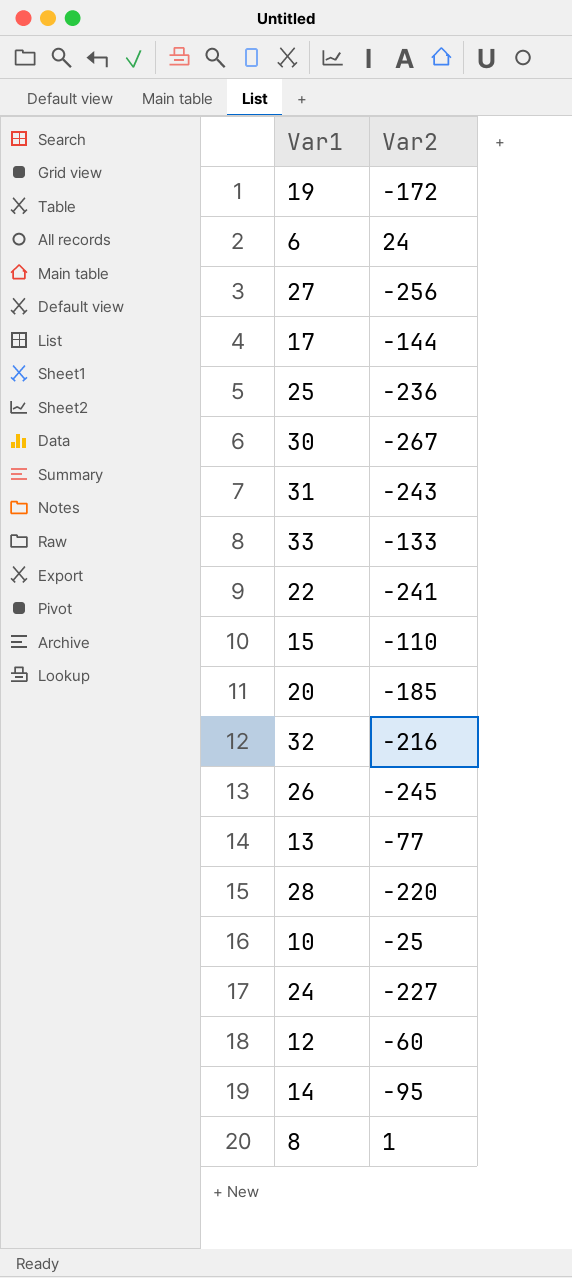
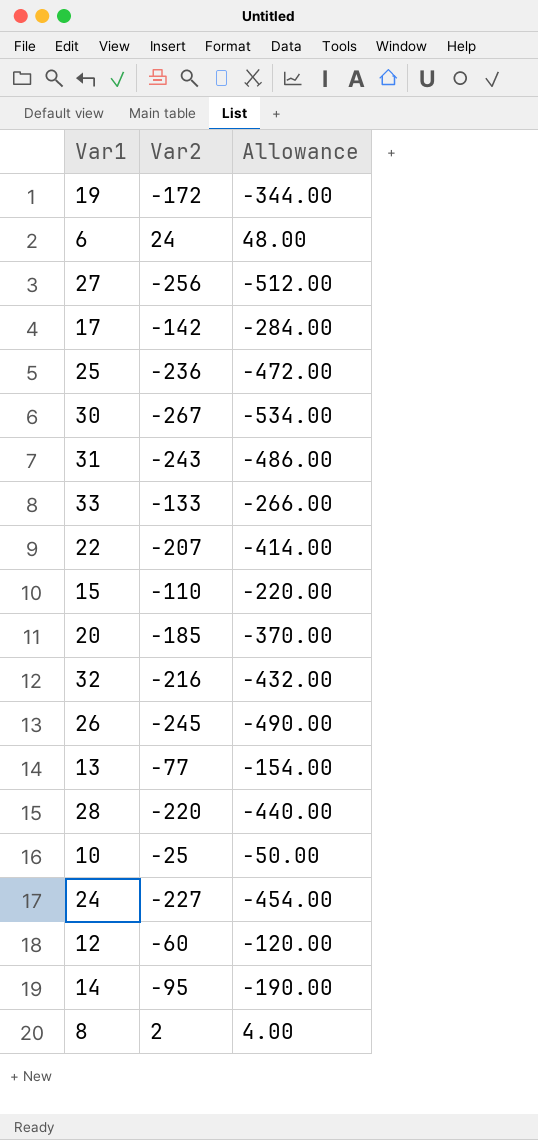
column Allowance | formula: none -> [Var2] * 2
17 | Var2: -144 -> -142
22 | Var2: -241 -> -207
8 | Var2: 1 -> 2

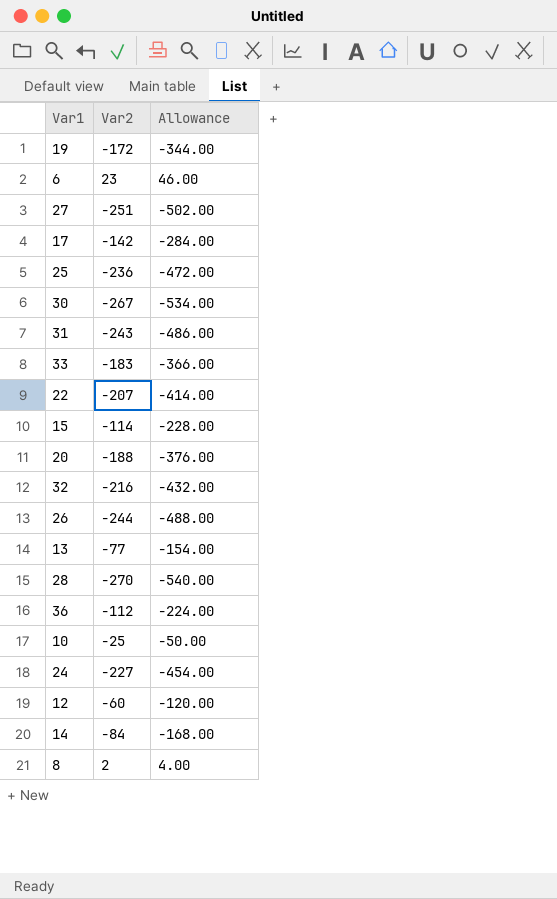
6 | Var2: 24 -> 23
6 | Allowance: 48.00 -> 46.00
27 | Var2: -256 -> -251
27 | Allowance: -512.00 -> -502.00
33 | Var2: -133 -> -183
33 | Allowance: -266.00 -> -366.00
15 | Var2: -110 -> -114
15 | Allowance: -220.00 -> -228.00
20 | Var2: -185 -> -188
20 | Allowance: -370.00 -> -376.00
26 | Var2: -245 -> -244
26 | Allowance: -490.00 -> -488.00
28 | Var2: -220 -> -270
28 | Allowance: -440.00 -> -540.00
row 36: none -> -112 | -224.00
14 | Var2: -95 -> -84
14 | Allowance: -190.00 -> -168.00

